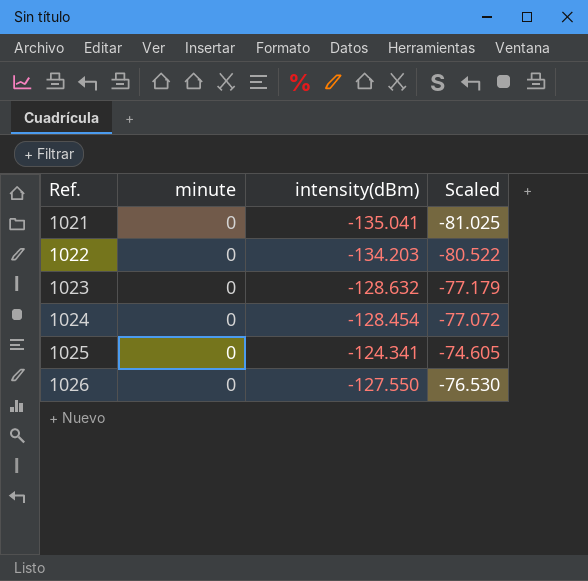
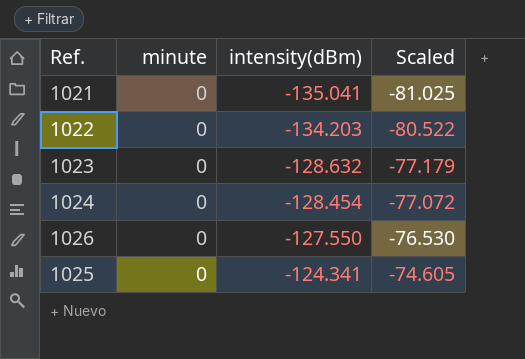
row order: Ref. ascending -> intensity(dBm) ascending

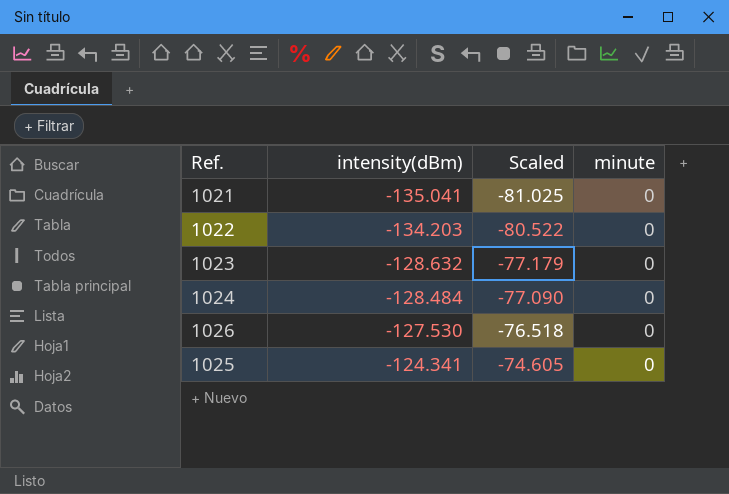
column minute | position: 2 -> 4
1024 | intensity(dBm): -128.454 -> -128.484
1024 | Scaled: -77.072 -> -77.090
1026 | intensity(dBm): -127.550 -> -127.530
1026 | Scaled: -76.530 -> -76.518

